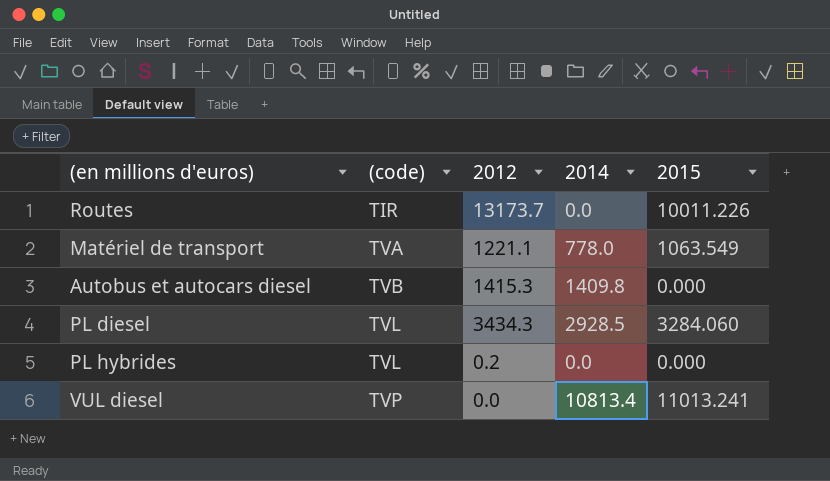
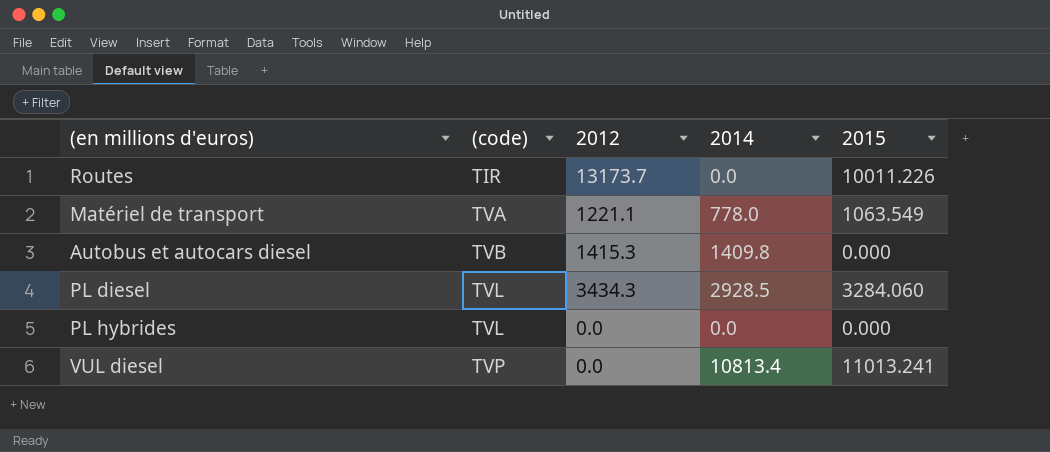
PL hybrides | 2012: 0.2 -> 0.0

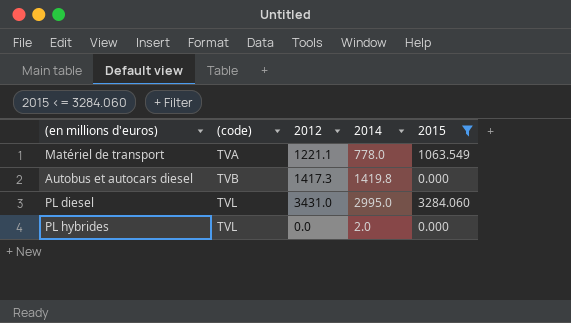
filter: none -> 2015 <= 3284.060
Autobus et autocars diesel | 2012: 1415.3 -> 1417.3
Autobus et autocars diesel | 2014: 1409.8 -> 1419.8
PL diesel | 2012: 3434.3 -> 3431.0
PL diesel | 2014: 2928.5 -> 2995.0
PL hybrides | 2014: 0.0 -> 2.0

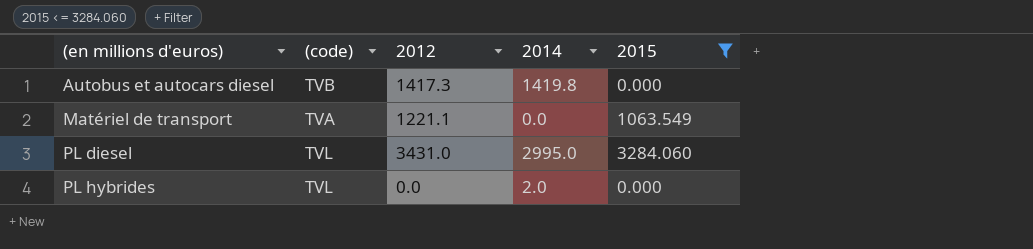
row order: (code) ascending -> (en millions d'euros) ascending
Matériel de transport | 2014: 778.0 -> 0.0

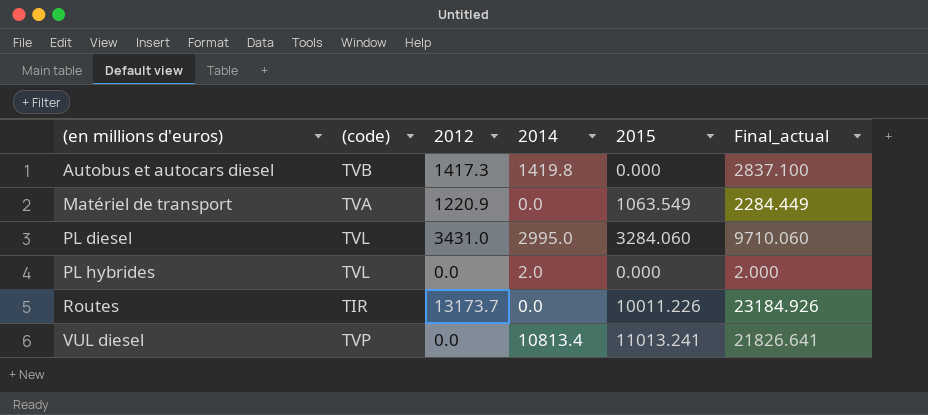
filter: 2015 <= 3284.060 -> none
column Final_actual | formula: none -> [2012] + [2014] + [2015]
Matériel de transport | 2012: 1221.1 -> 1220.9

